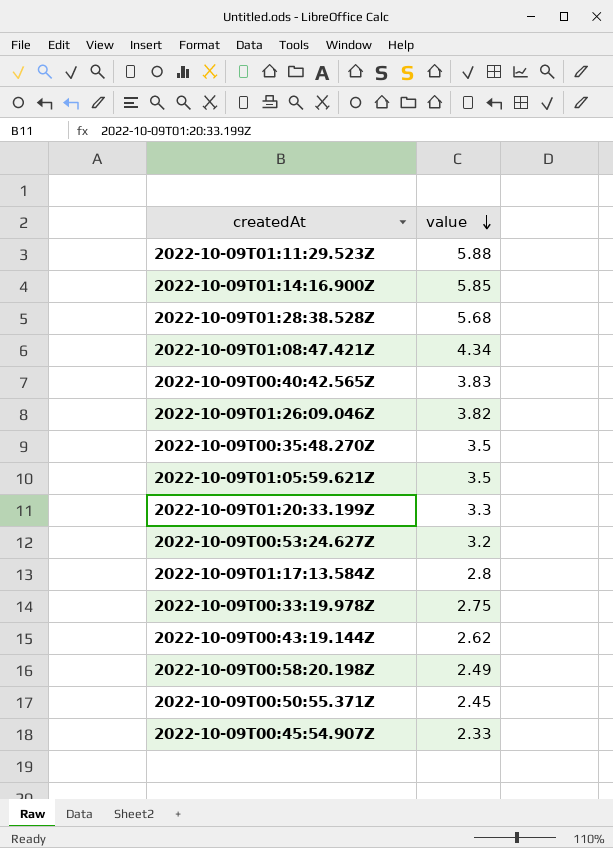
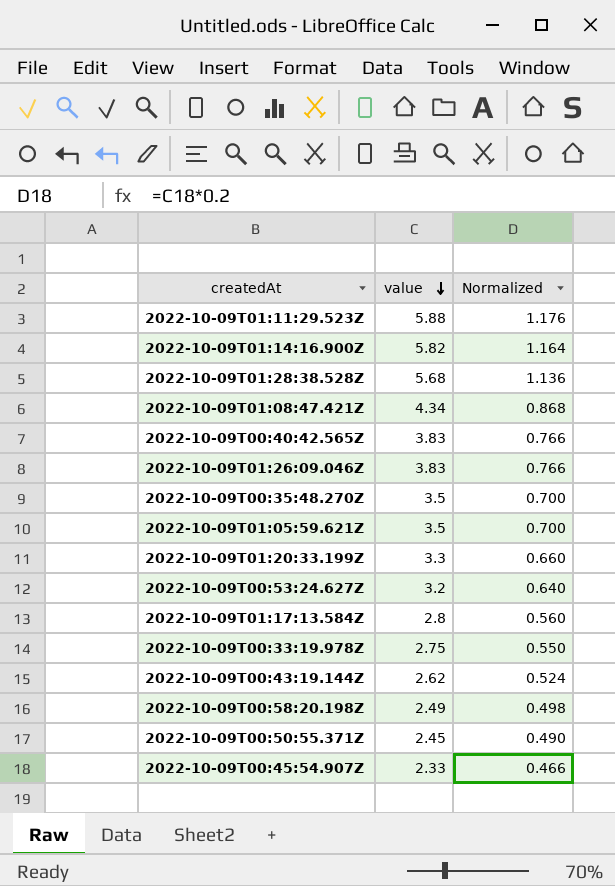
column Normalized | formula: none -> [value] * 0.2
2022-10-09T01:14:16.900Z | value: 5.85 -> 5.82
2022-10-09T01:26:09.046Z | value: 3.82 -> 3.83

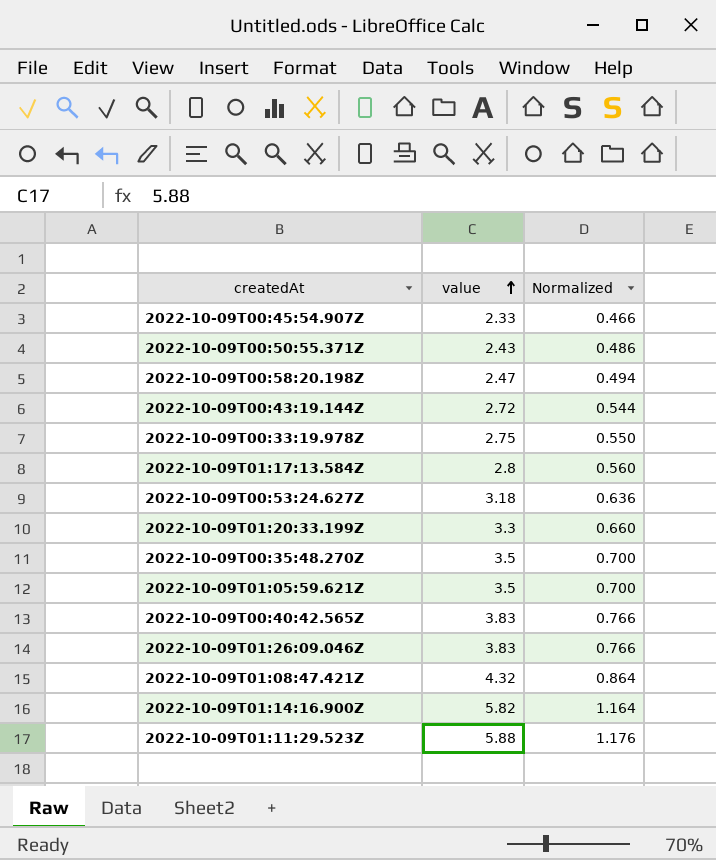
row order: value descending -> value ascending
row 2022-10-09T01:28:38.528Z: 5.68 | 1.136 -> none
2022-10-09T00:50:55.371Z | value: 2.45 -> 2.43
2022-10-09T00:50:55.371Z | Normalized: 0.490 -> 0.486
2022-10-09T00:58:20.198Z | value: 2.49 -> 2.47
2022-10-09T00:58:20.198Z | Normalized: 0.498 -> 0.494
2022-10-09T00:43:19.144Z | value: 2.62 -> 2.72
2022-10-09T00:43:19.144Z | Normalized: 0.524 -> 0.544
2022-10-09T00:53:24.627Z | value: 3.2 -> 3.18
2022-10-09T00:53:24.627Z | Normalized: 0.640 -> 0.636
2022-10-09T01:08:47.421Z | value: 4.34 -> 4.32
2022-10-09T01:08:47.421Z | Normalized: 0.868 -> 0.864

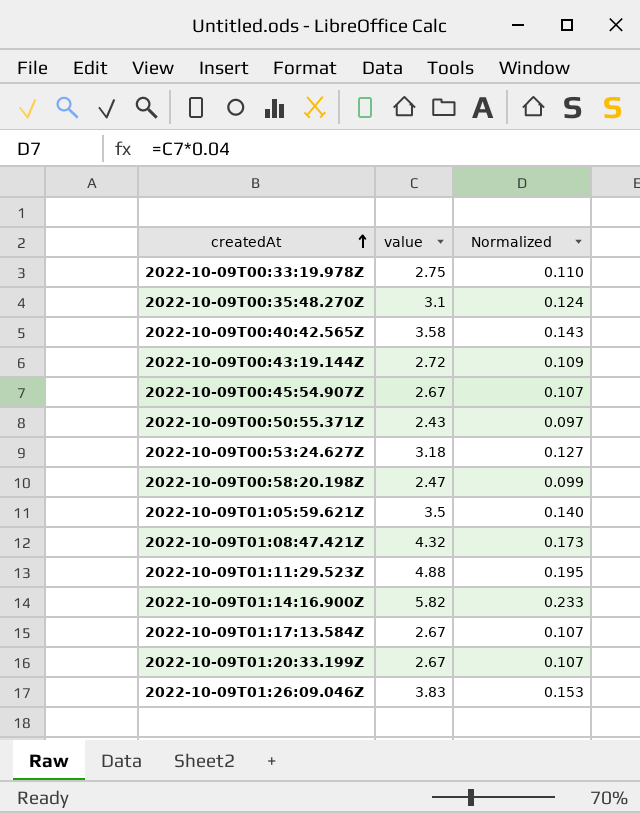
row order: value ascending -> createdAt ascending
column Normalized | formula: [value] * 0.2 -> [value] * 0.04
2022-10-09T00:35:48.270Z | value: 3.5 -> 3.1
2022-10-09T00:40:42.565Z | value: 3.83 -> 3.58
2022-10-09T00:45:54.907Z | value: 2.33 -> 2.67
2022-10-09T01:11:29.523Z | value: 5.88 -> 4.88
2022-10-09T01:17:13.584Z | value: 2.8 -> 2.67
2022-10-09T01:20:33.199Z | value: 3.3 -> 2.67

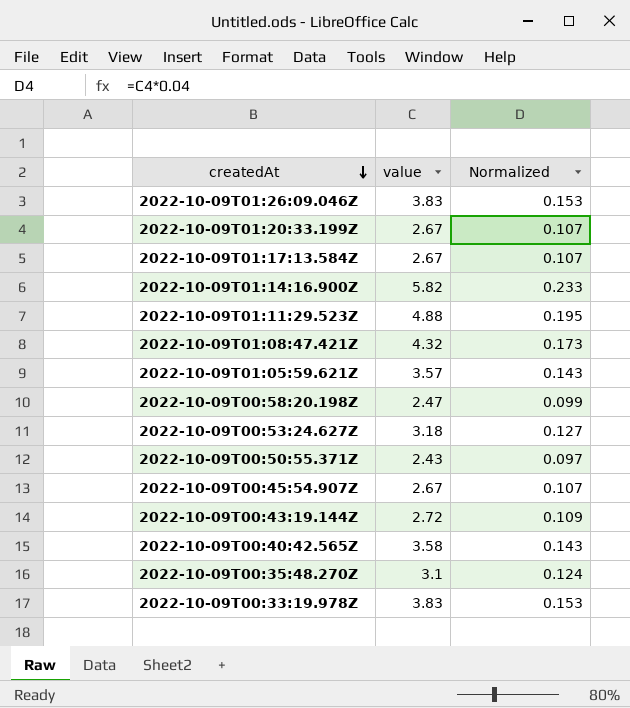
row order: createdAt ascending -> createdAt descending
2022-10-09T01:05:59.621Z | value: 3.5 -> 3.57
2022-10-09T01:05:59.621Z | Normalized: 0.140 -> 0.143
2022-10-09T00:33:19.978Z | value: 2.75 -> 3.83
2022-10-09T00:33:19.978Z | Normalized: 0.110 -> 0.153

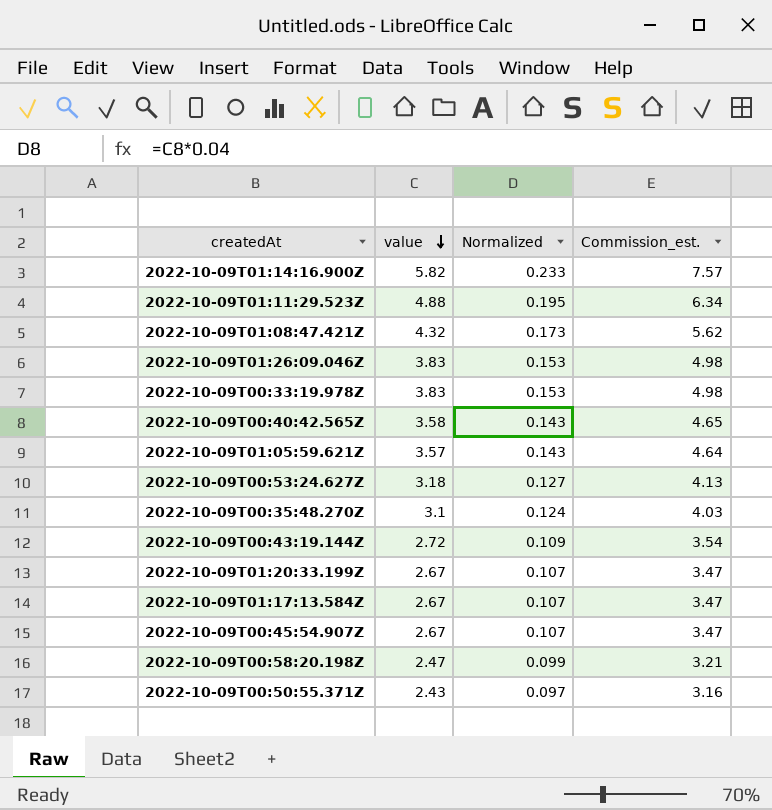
row order: createdAt descending -> value descending
column Commission_est. | formula: none -> [value] * 1.3

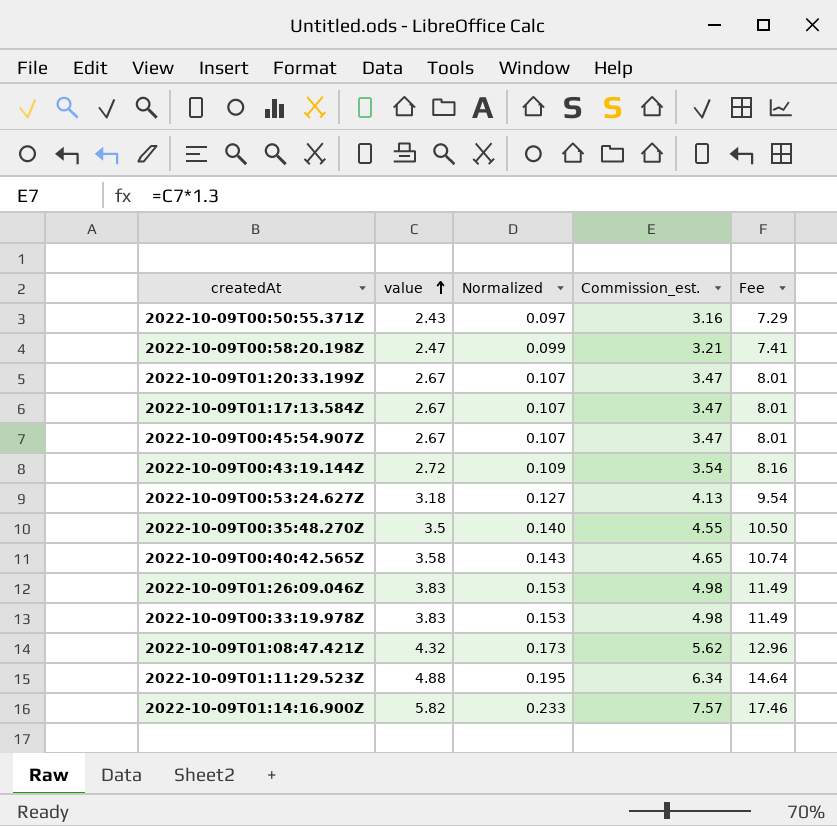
row order: value descending -> value ascending
column Fee | formula: none -> [value] * 3
row 2022-10-09T01:05:59.621Z: 3.57 | 0.143 | 4.64 -> none
2022-10-09T00:35:48.270Z | value: 3.1 -> 3.5
2022-10-09T00:35:48.270Z | Normalized: 0.124 -> 0.140
2022-10-09T00:35:48.270Z | Commission_est.: 4.03 -> 4.55

